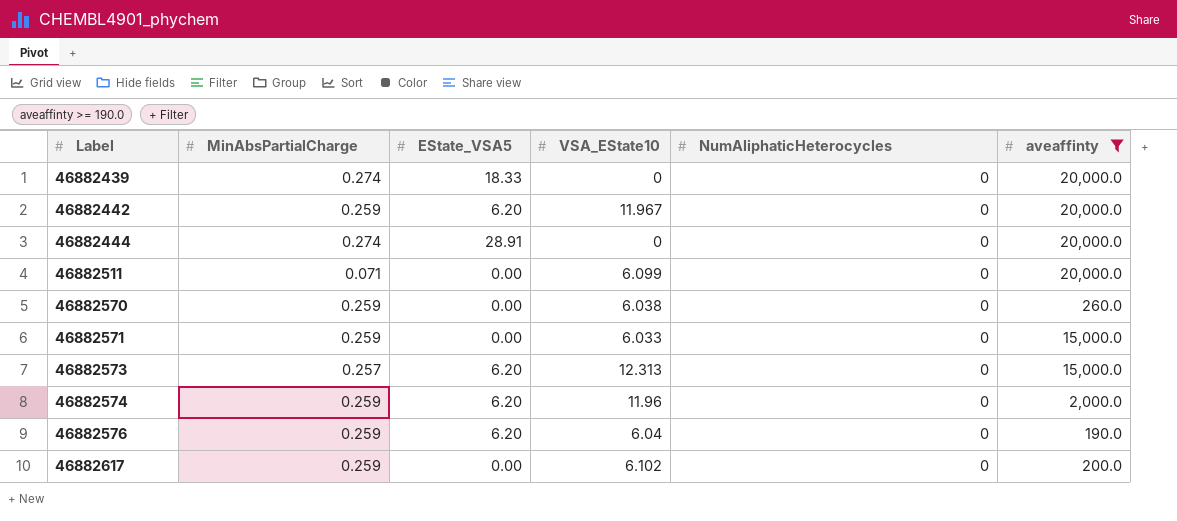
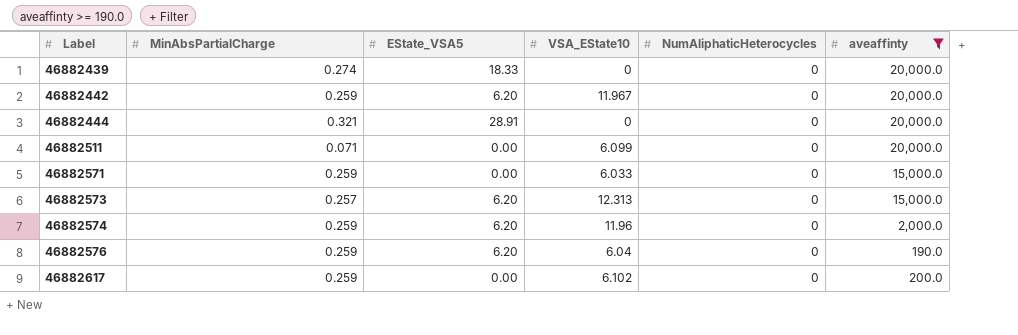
row 46882570: 0.259 | 0.00 | 6.038 | 0 | 260.0 -> none
46882444 | MinAbsPartialCharge: 0.274 -> 0.321

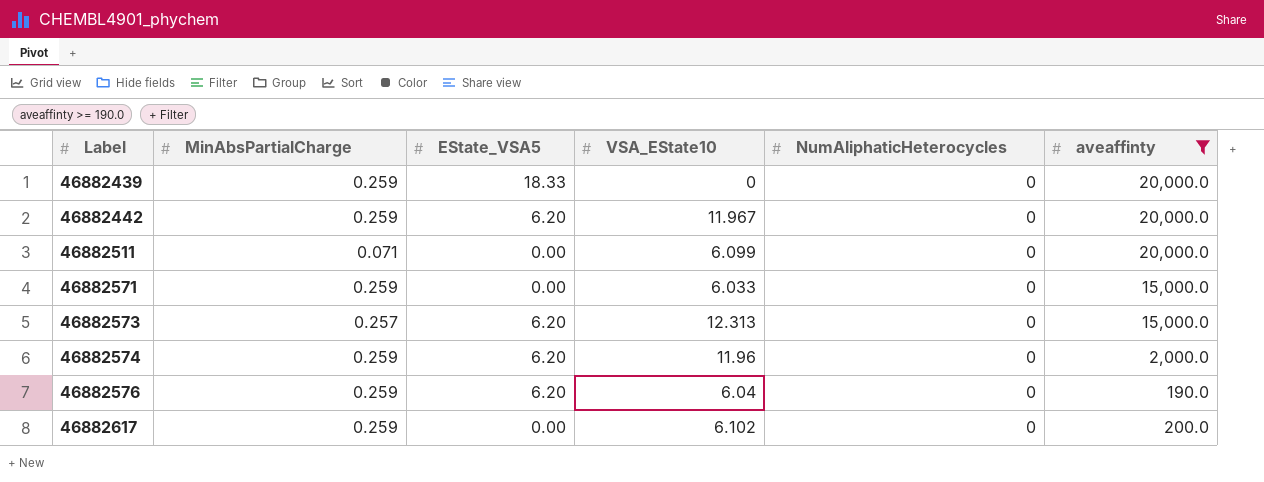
row 46882444: 0.321 | 28.91 | 0 | 0 | 20,000.0 -> none
46882439 | MinAbsPartialCharge: 0.274 -> 0.259

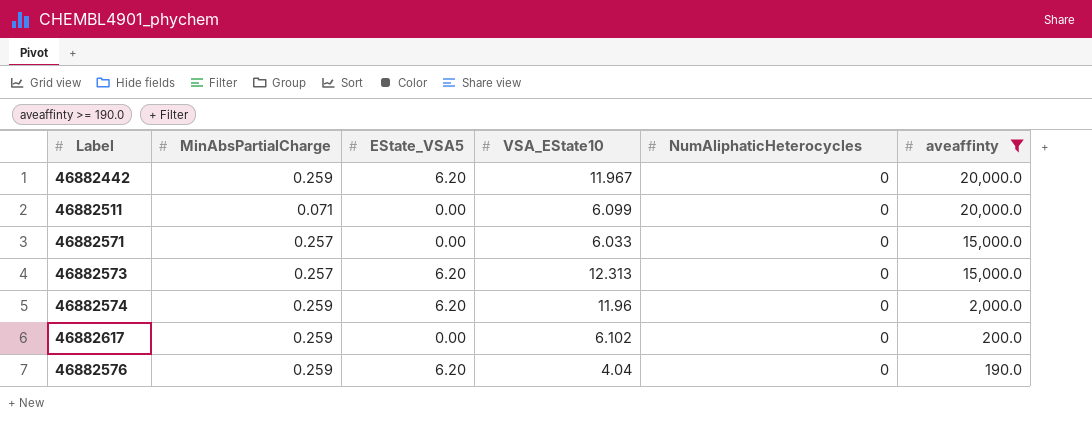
row order: Label ascending -> aveaffinty descending
row 46882439: 0.259 | 18.33 | 0 | 0 | 20,000.0 -> none
46882571 | MinAbsPartialCharge: 0.259 -> 0.257
46882576 | VSA_EState10: 6.04 -> 4.04

